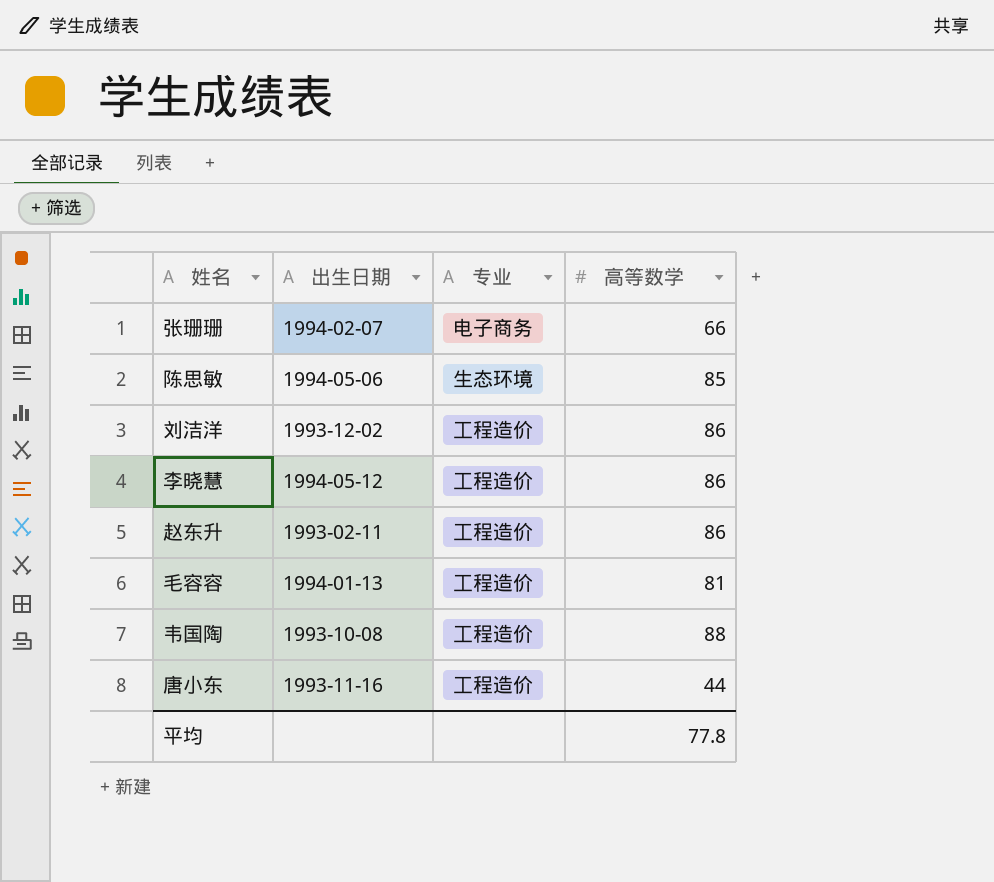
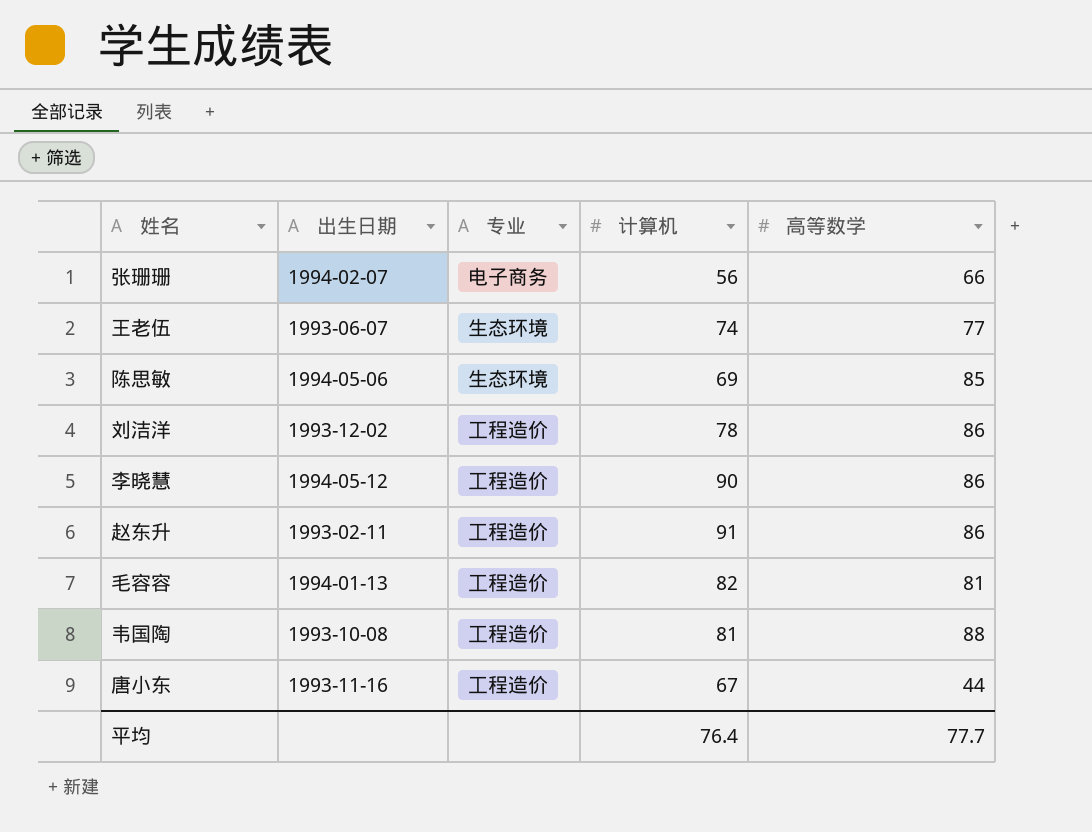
column 计算机 | position: none -> 4
row 王老伍: none -> 1993-06-07 | 生态环境 | 74 | 77
平均 | 高等数学: 77.8 -> 77.7

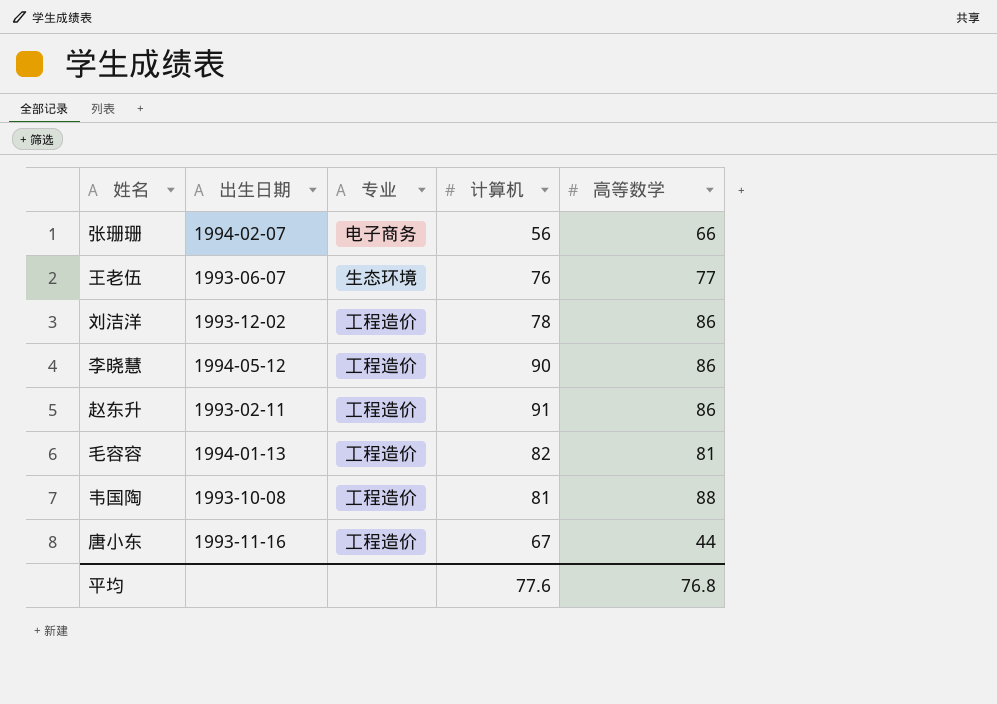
row 陈思敏: 1994-05-06 | 生态环境 | 69 | 85 -> none
王老伍 | 计算机: 74 -> 76
平均 | 计算机: 76.4 -> 77.6
平均 | 高等数学: 77.7 -> 76.8

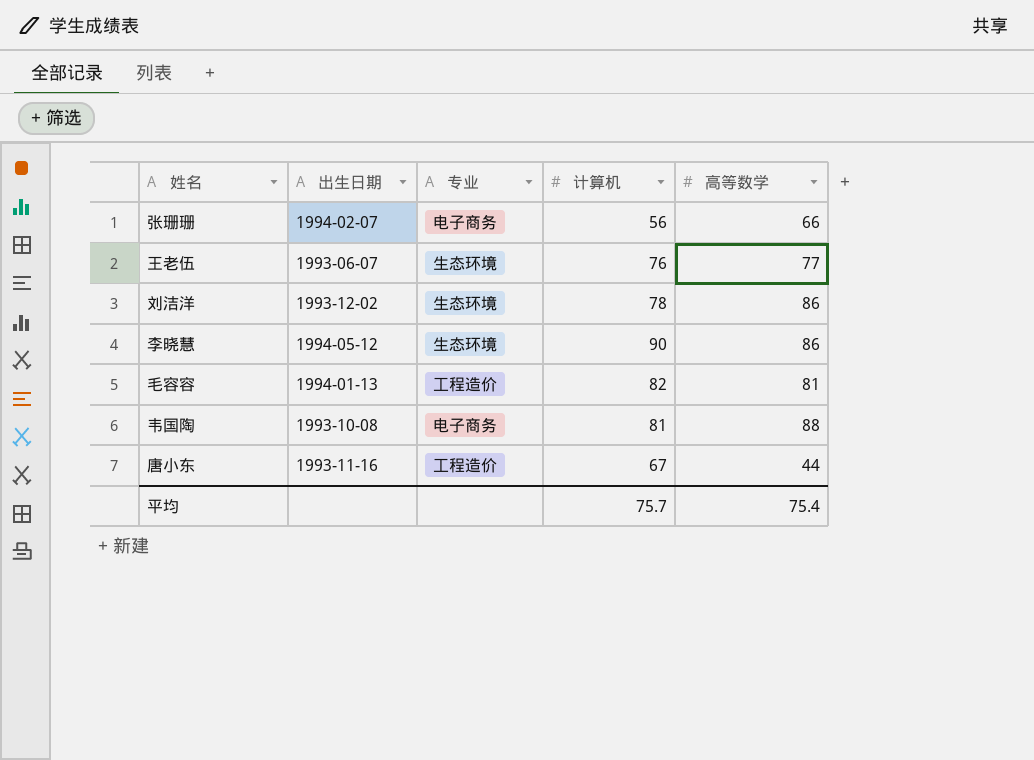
row 赵东升: 1993-02-11 | 工程造价 | 91 | 86 -> none
刘洁洋 | 专业: 工程造价 -> 生态环境
李晓慧 | 专业: 工程造价 -> 生态环境
韦国陶 | 专业: 工程造价 -> 电子商务
平均 | 计算机: 77.6 -> 75.7
平均 | 高等数学: 76.8 -> 75.4

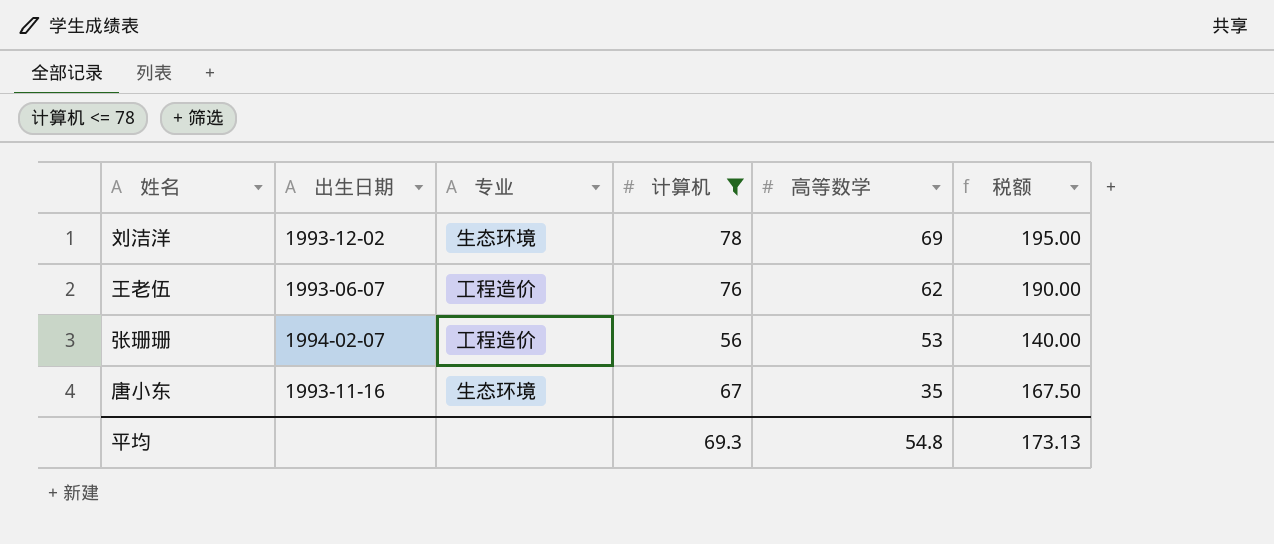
filter: none -> 计算机 <= 78
row order: none -> 高等数学 descending
column 税额 | formula: none -> [计算机] * 2.5
刘洁洋 | 高等数学: 86 -> 69
王老伍 | 专业: 生态环境 -> 工程造价
王老伍 | 高等数学: 77 -> 62
张珊珊 | 专业: 电子商务 -> 工程造价
张珊珊 | 高等数学: 66 -> 53
唐小东 | 专业: 工程造价 -> 生态环境
唐小东 | 高等数学: 44 -> 35
平均 | 计算机: 75.7 -> 69.3
平均 | 高等数学: 75.4 -> 54.8

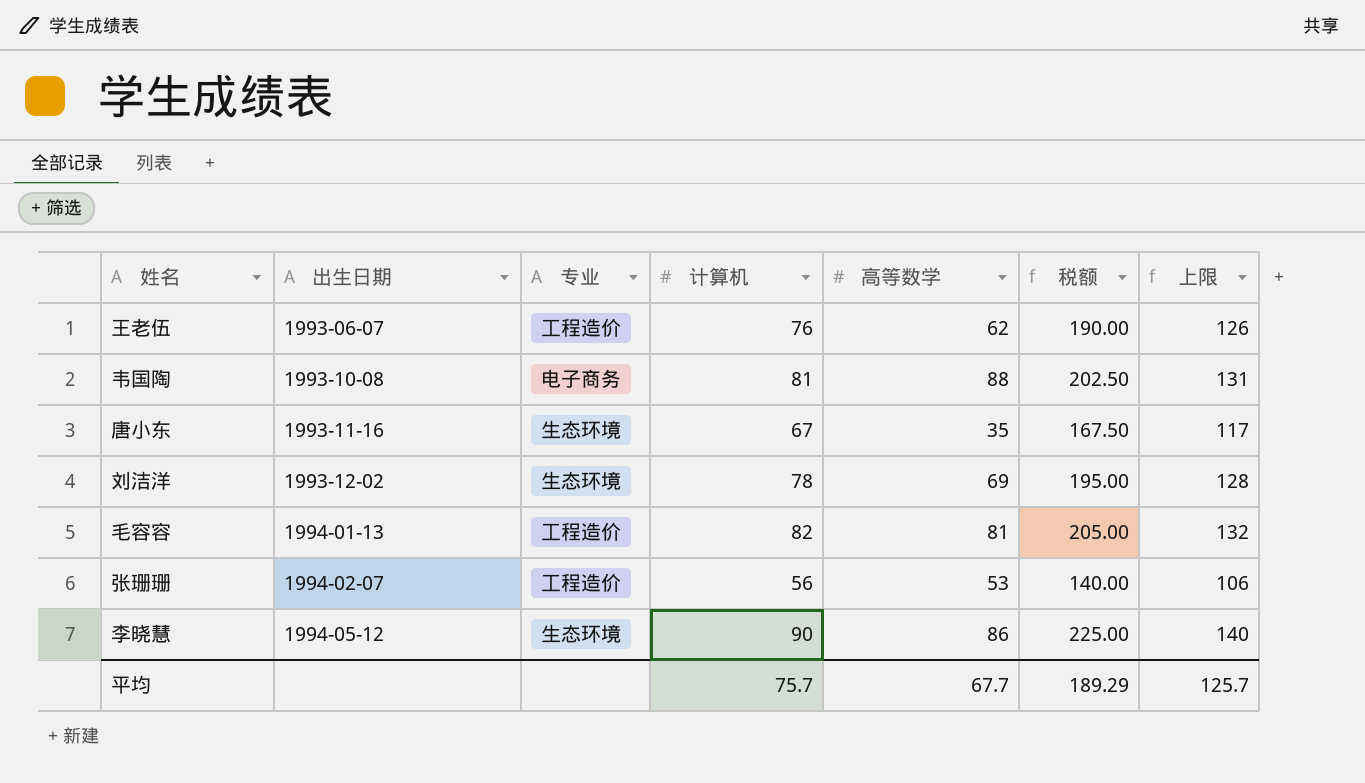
filter: 计算机 <= 78 -> none
row order: 高等数学 descending -> 出生日期 ascending
column 上限 | formula: none -> [计算机] + 50
平均 | 计算机: 69.3 -> 75.7
平均 | 高等数学: 54.8 -> 67.7
平均 | 税额: 173.13 -> 189.29

